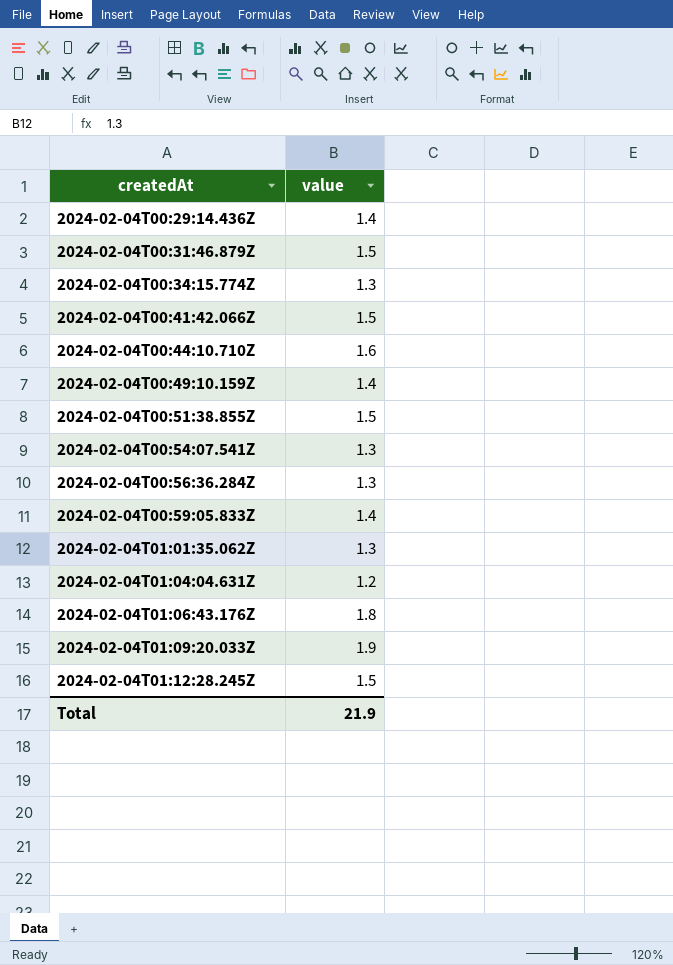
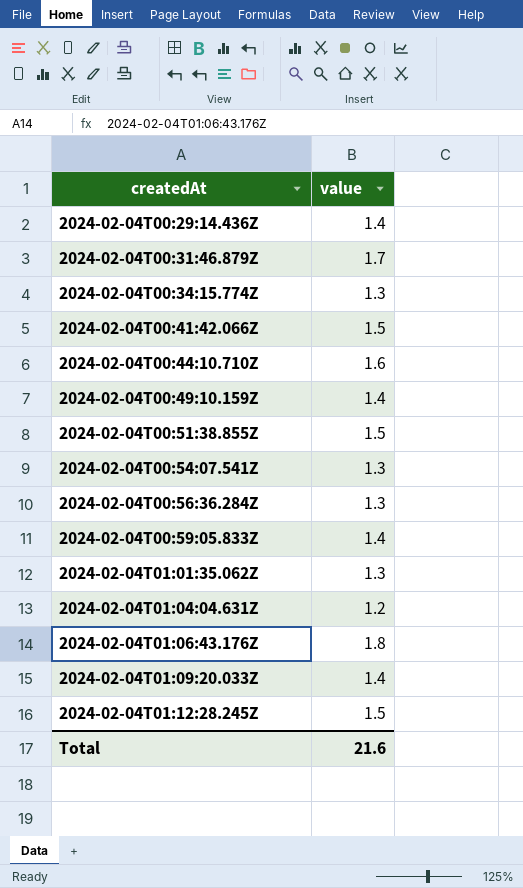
2024-02-04T00:31:46.879Z | value: 1.5 -> 1.7
2024-02-04T01:09:20.033Z | value: 1.9 -> 1.4
Total | value: 21.9 -> 21.6

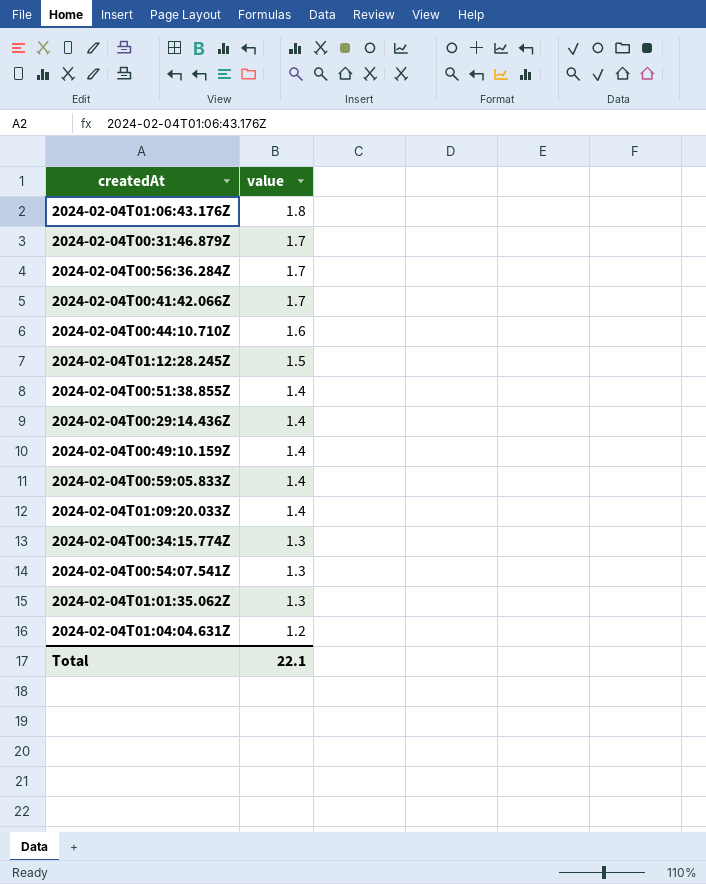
row order: createdAt ascending -> value descending
2024-02-04T00:56:36.284Z | value: 1.3 -> 1.7
2024-02-04T00:41:42.066Z | value: 1.5 -> 1.7
2024-02-04T00:51:38.855Z | value: 1.5 -> 1.4
Total | value: 21.6 -> 22.1

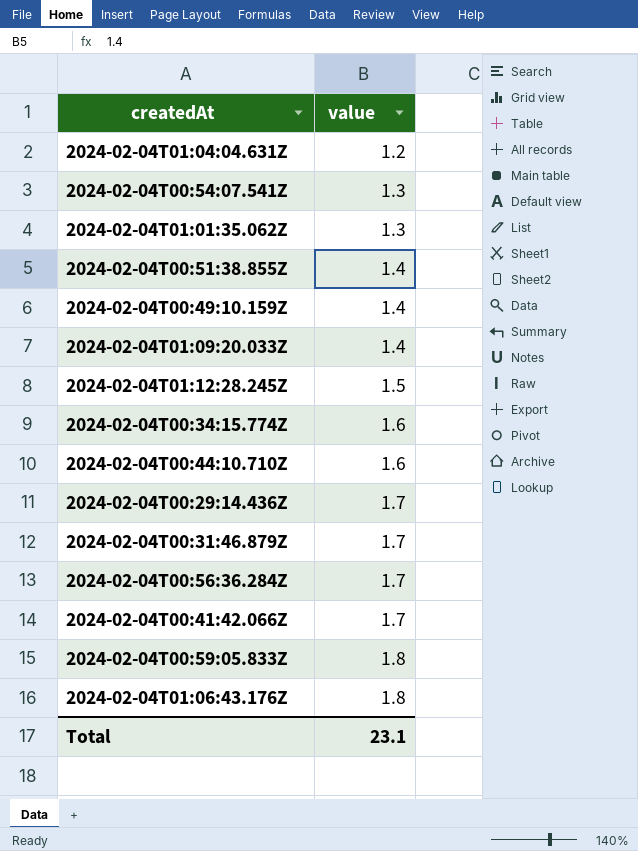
row order: value descending -> value ascending
2024-02-04T00:34:15.774Z | value: 1.3 -> 1.6
2024-02-04T00:29:14.436Z | value: 1.4 -> 1.7
2024-02-04T00:59:05.833Z | value: 1.4 -> 1.8
Total | value: 22.1 -> 23.1

